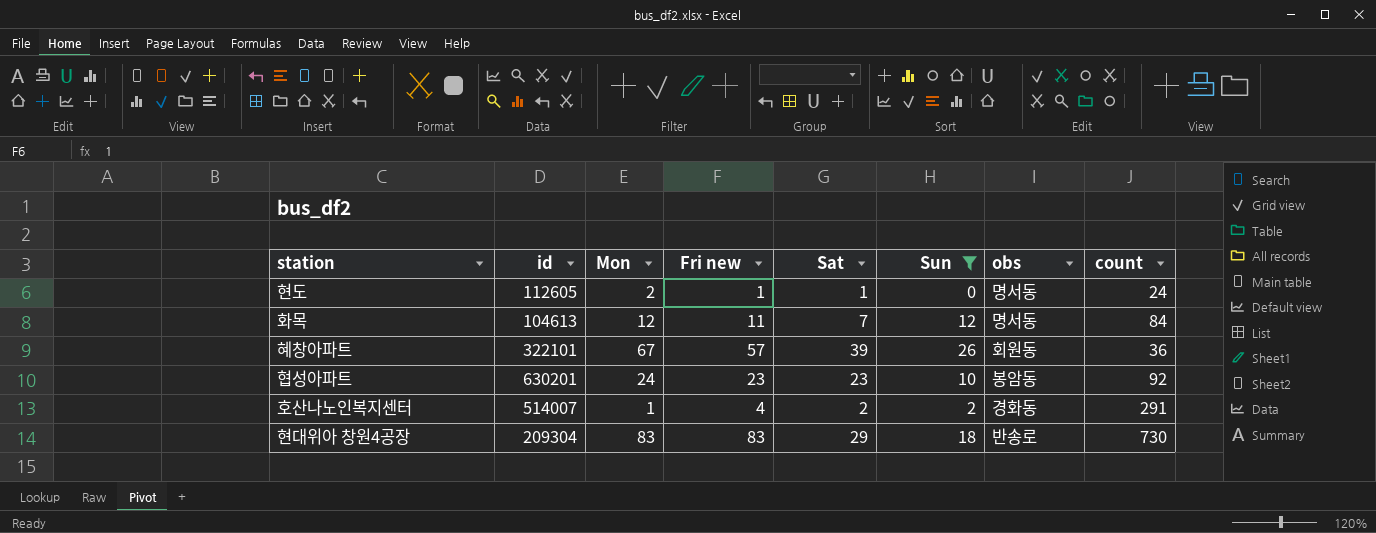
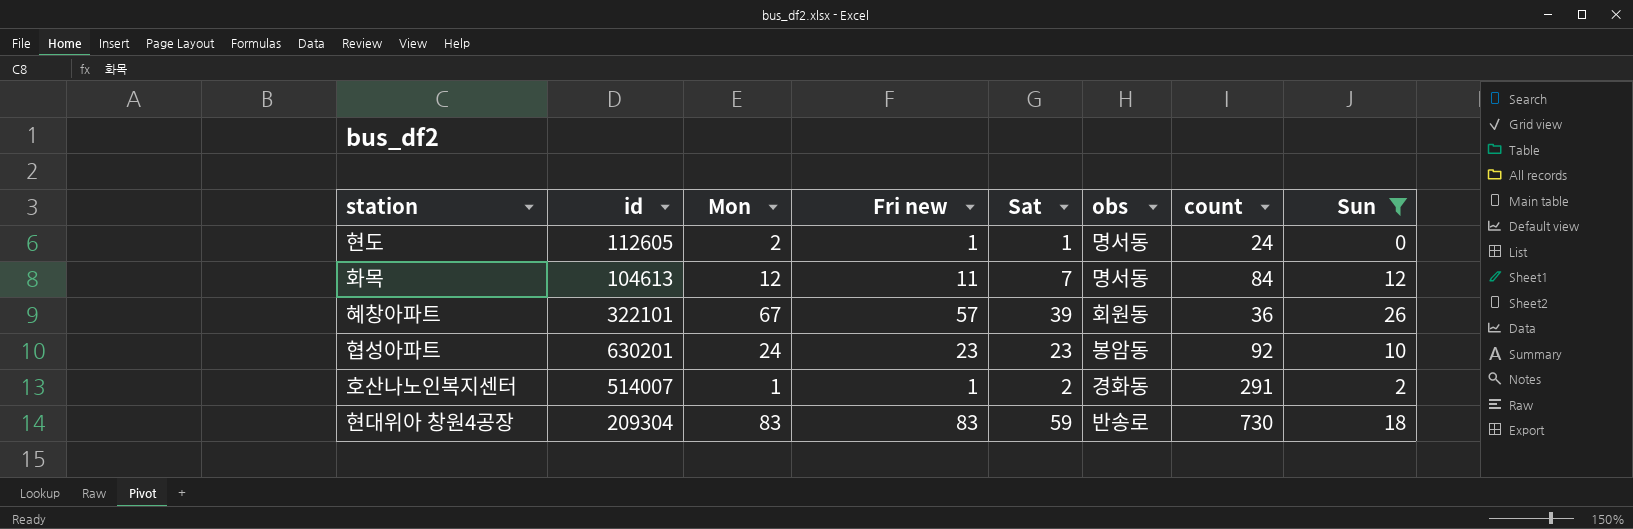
column Sun | position: 6 -> 8
호산나노인복지센터 | Fri new: 4 -> 1
현대위아 창원4공장 | Sat: 29 -> 59

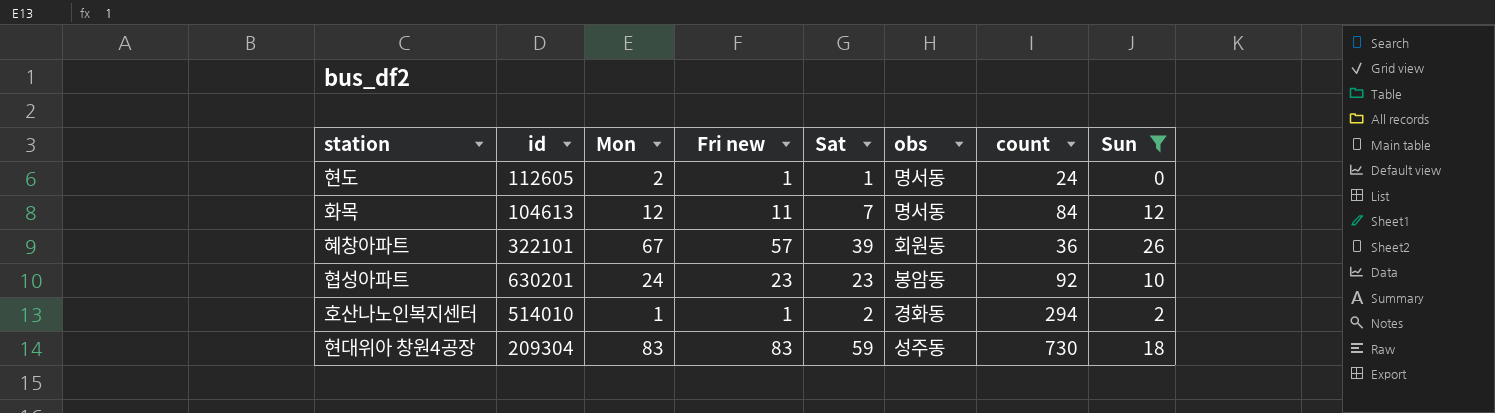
호산나노인복지센터 | id: 514007 -> 514010
호산나노인복지센터 | count: 291 -> 294
현대위아 창원4공장 | obs: 반송로 -> 성주동

